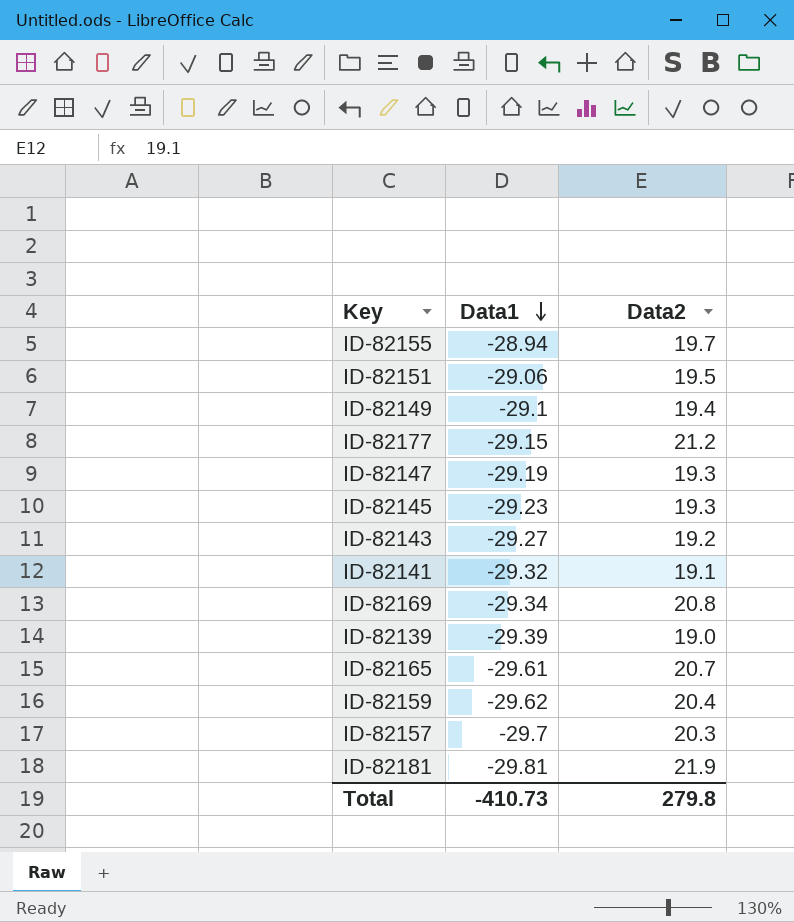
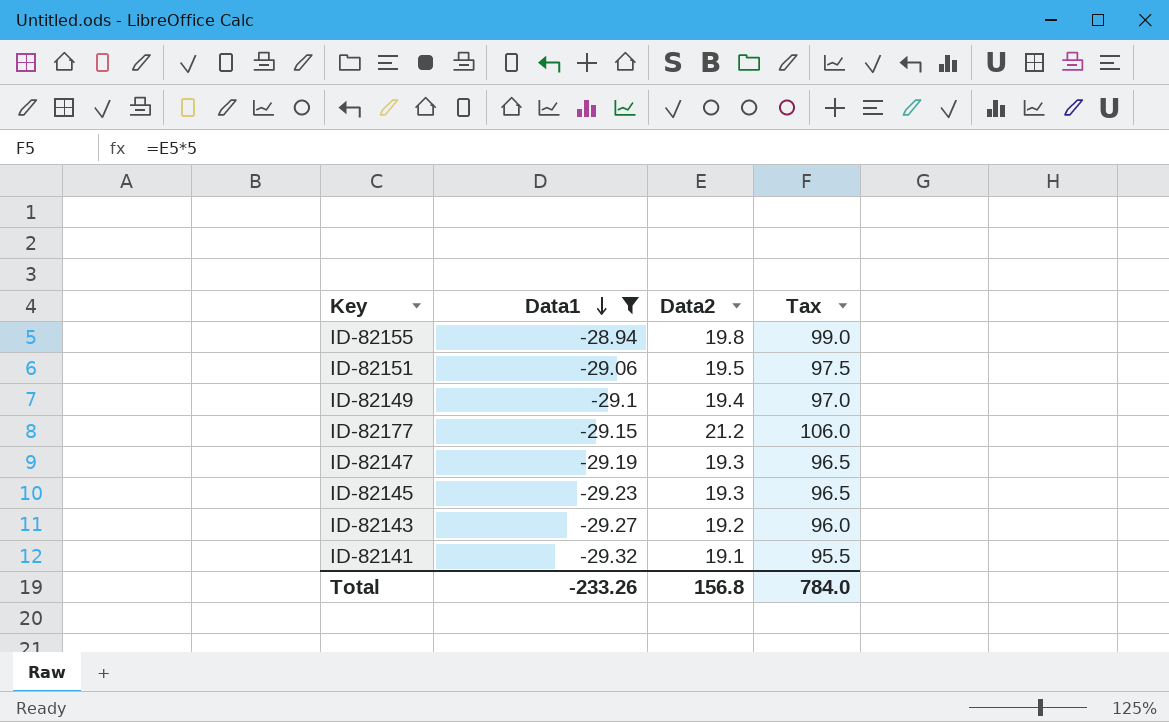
filter: none -> Data1 >= -29.32
column Tax | formula: none -> [Data2] * 5
ID-82155 | Data2: 19.7 -> 19.8
Total | Data1: -410.73 -> -233.26
Total | Data2: 279.8 -> 156.8

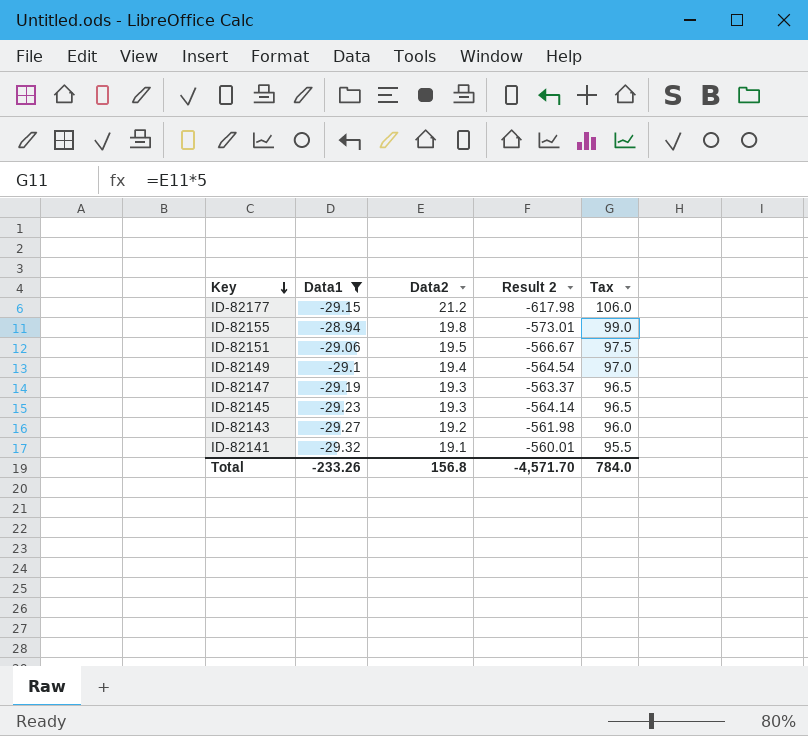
row order: Data1 descending -> Key descending
column Result 2 | formula: none -> [Data1] * [Data2]

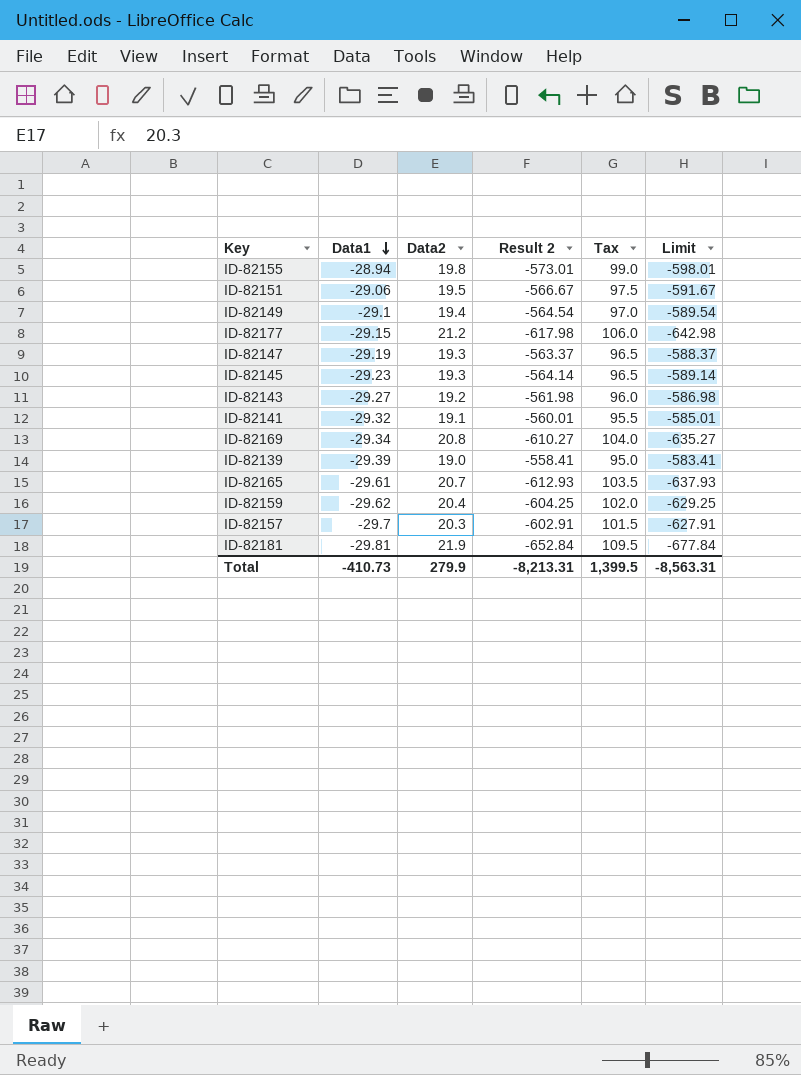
filter: Data1 >= -29.32 -> none
row order: Key descending -> Data1 descending
column Limit | formula: none -> [Result 2] - 25
Total | Data1: -233.26 -> -410.73
Total | Data2: 156.8 -> 279.9
Total | Result 2: -4,571.70 -> -8,213.31
Total | Tax: 784.0 -> 1,399.5

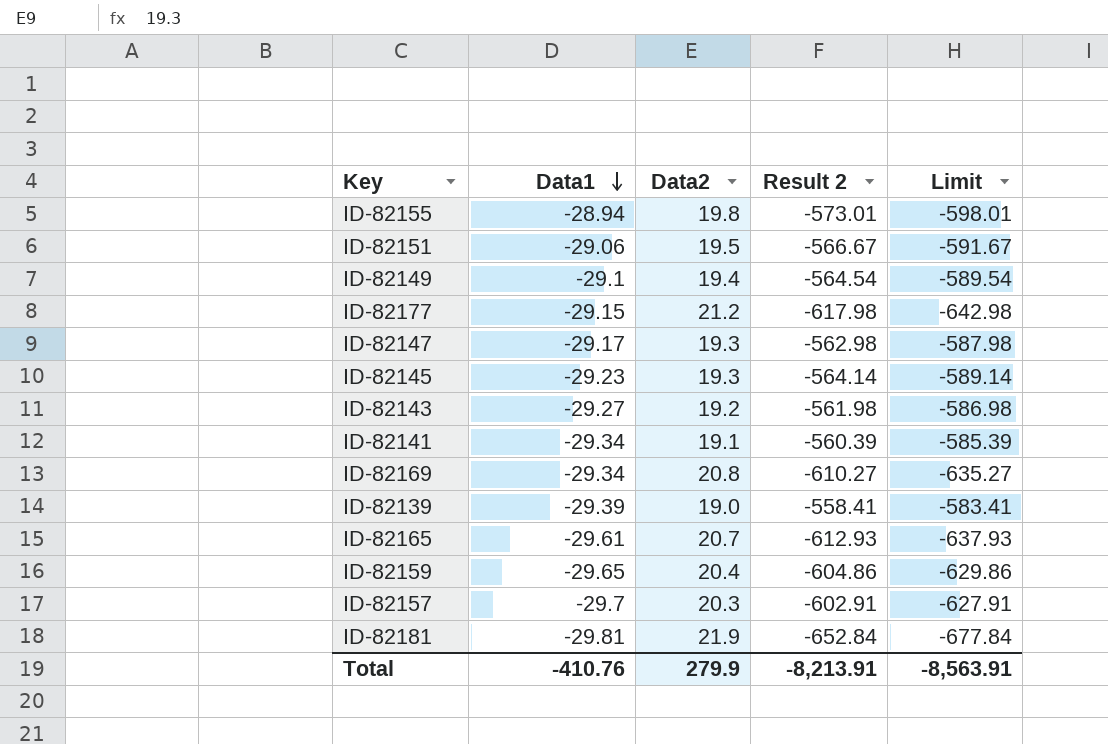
column Tax | formula: [Data2] * 5 -> none
ID-82147 | Data1: -29.19 -> -29.17
ID-82147 | Result 2: -563.37 -> -562.98
ID-82147 | Limit: -588.37 -> -587.98
ID-82141 | Data1: -29.32 -> -29.34
ID-82141 | Result 2: -560.01 -> -560.39
ID-82141 | Limit: -585.01 -> -585.39
ID-82159 | Data1: -29.62 -> -29.65
ID-82159 | Result 2: -604.25 -> -604.86
ID-82159 | Limit: -629.25 -> -629.86
Total | Data1: -410.73 -> -410.76
Total | Result 2: -8,213.31 -> -8,213.91
Total | Limit: -8,563.31 -> -8,563.91

